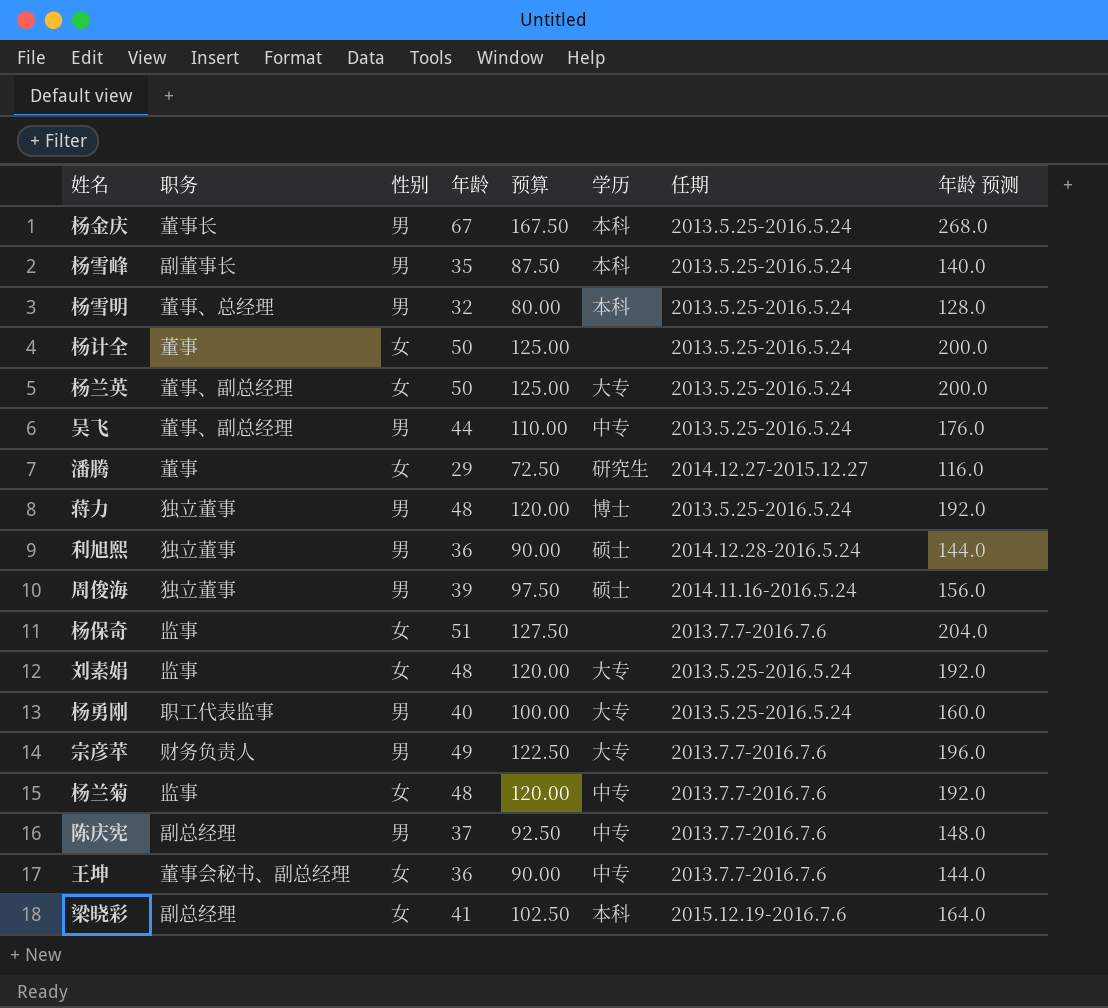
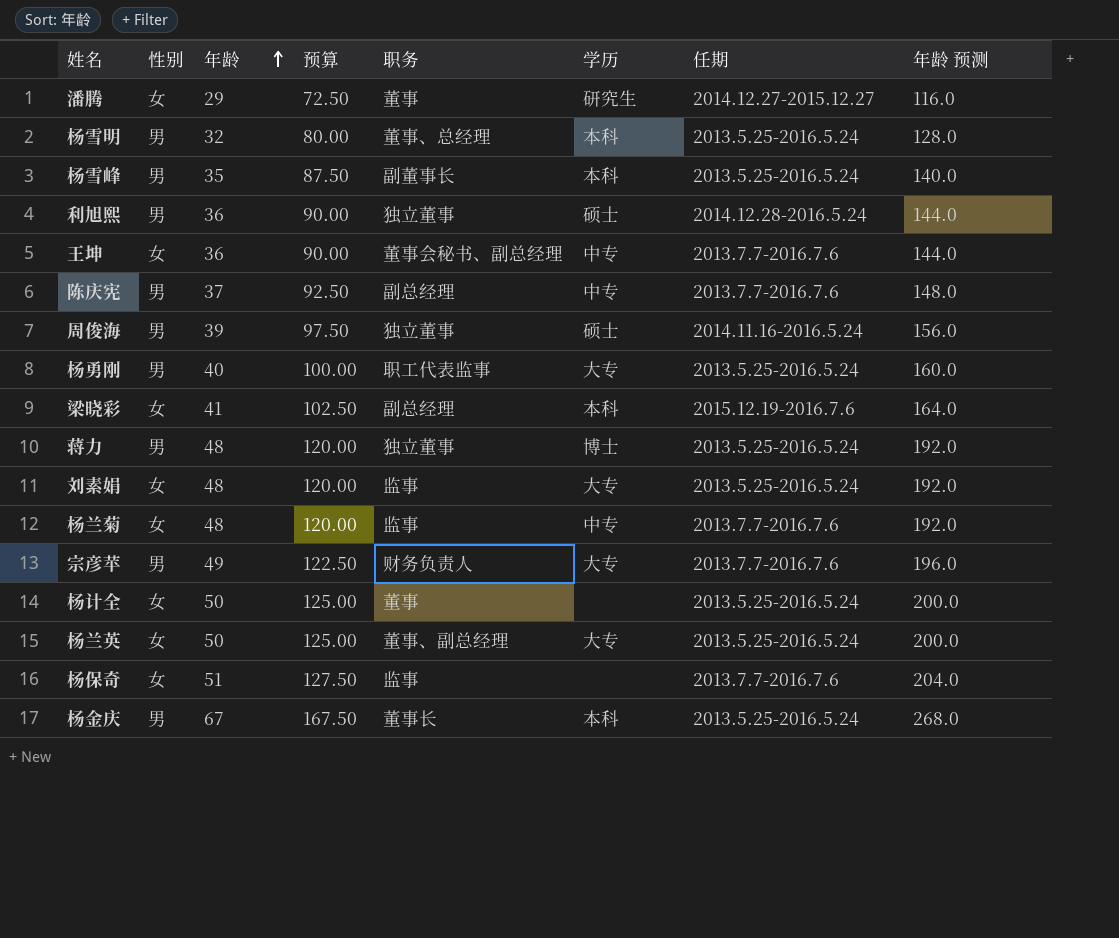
row order: none -> 年龄 ascending
column 职务 | position: 2 -> 5
row 吴飞: 董事、副总经理 | 男 | 44 | 110.00 | 中专 | 2013.5.25-2016.5.24 | 176.0 -> none

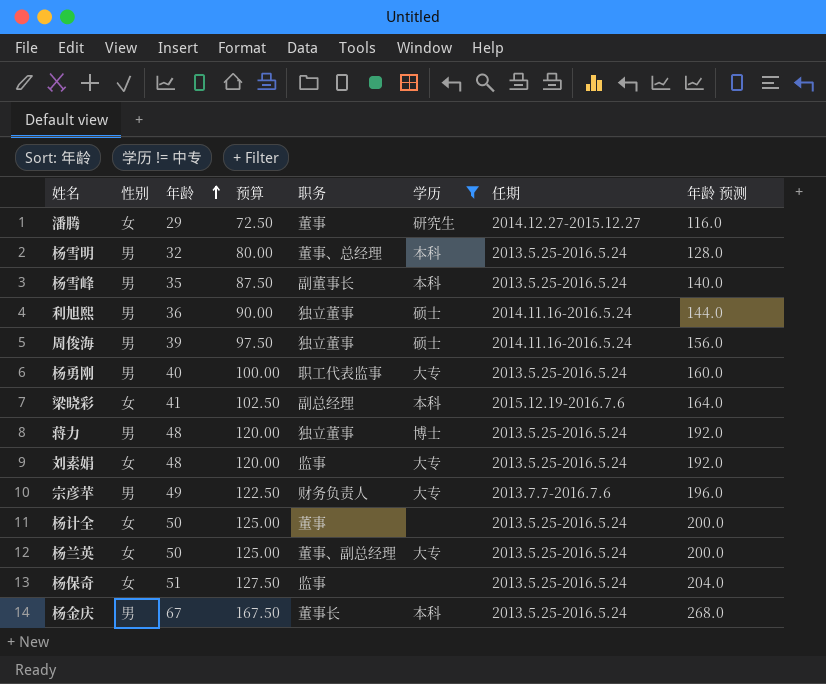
filter: none -> 学历 != 中专
利旭熙 | 任期: 2014.12.28-2016.5.24 -> 2014.11.16-2016.5.24
杨保奇 | 任期: 2013.7.7-2016.7.6 -> 2013.5.25-2016.5.24

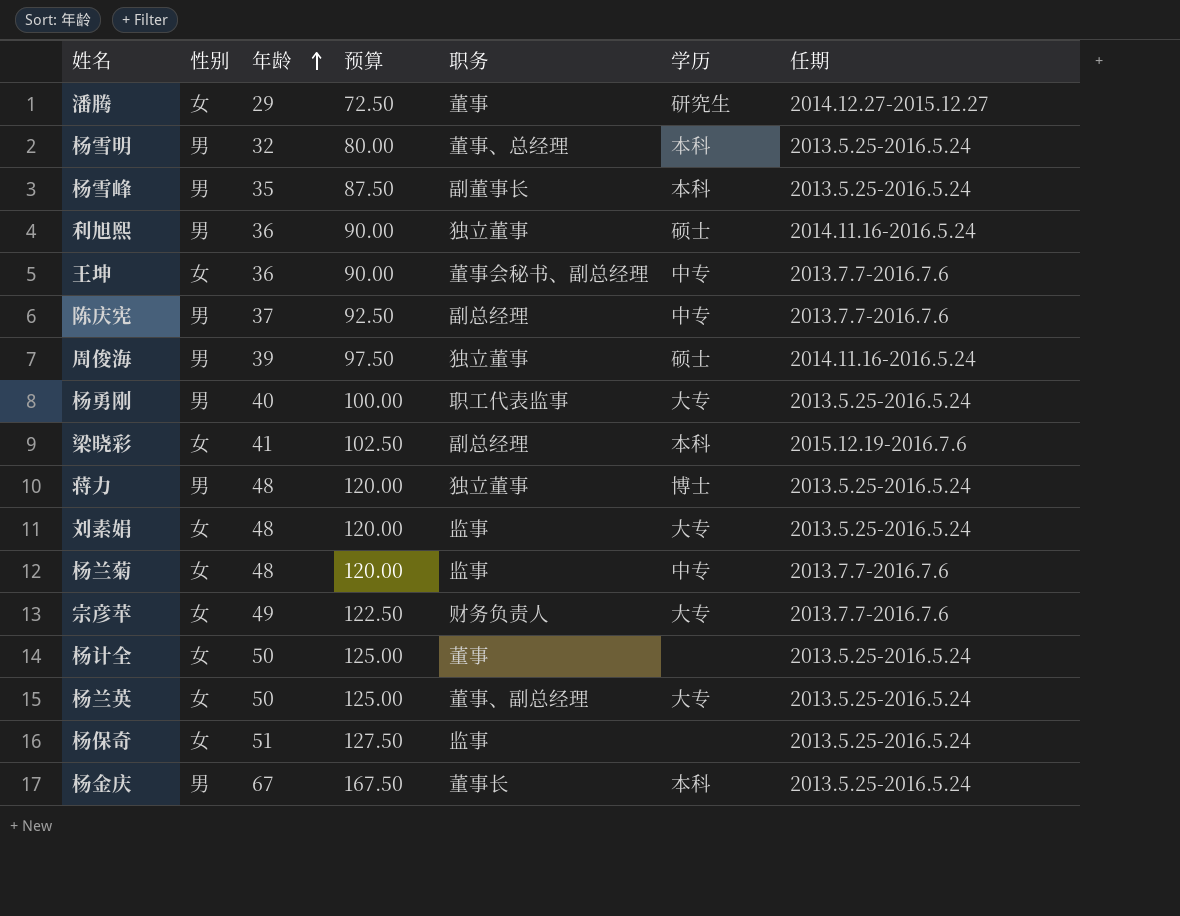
filter: 学历 != 中专 -> none
column 年龄 预测 | formula: [年龄] * 4 -> none
宗彦苹 | 性别: 男 -> 女

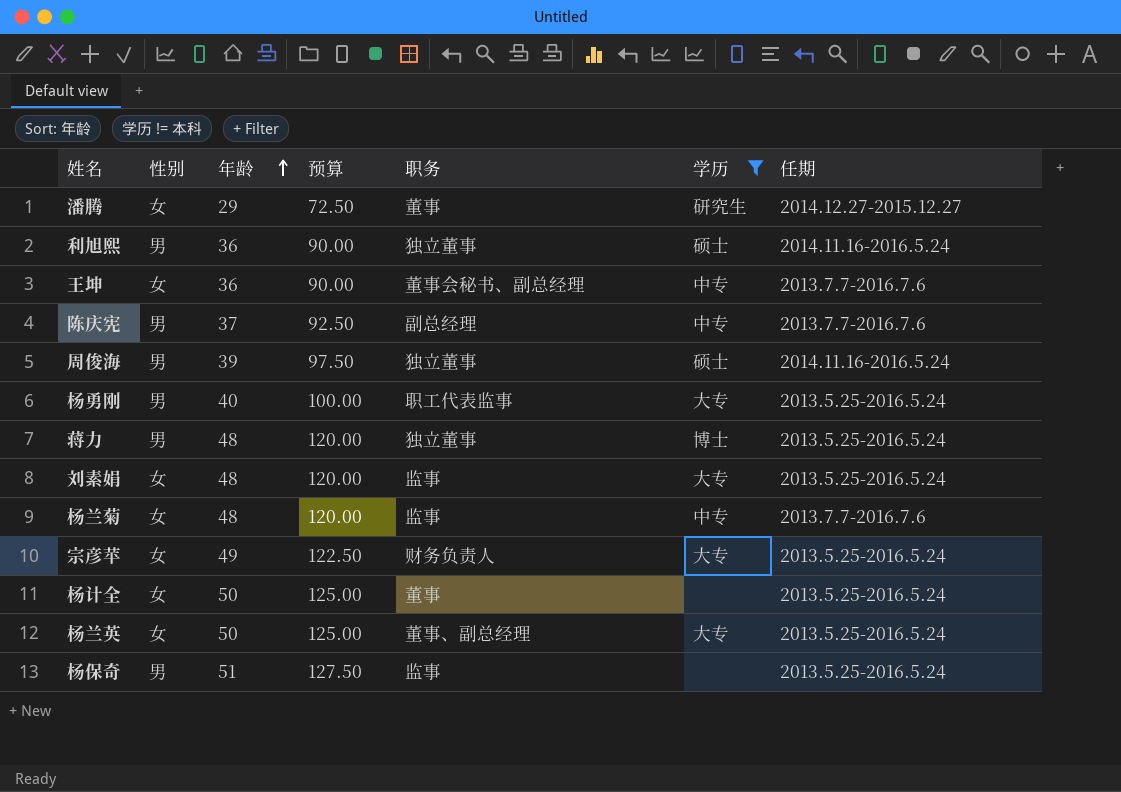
filter: none -> 学历 != 本科
宗彦苹 | 任期: 2013.7.7-2016.7.6 -> 2013.5.25-2016.5.24
杨保奇 | 性别: 女 -> 男

